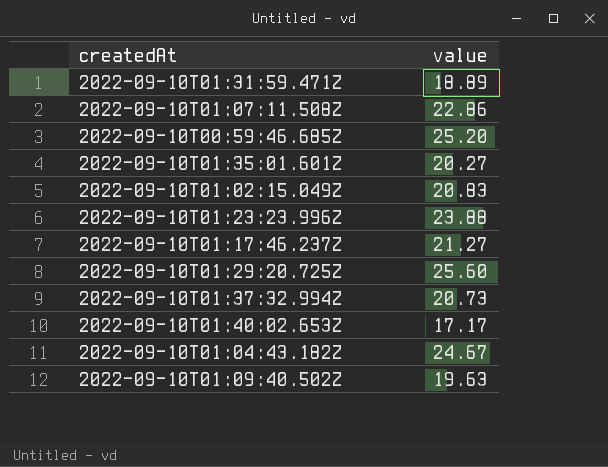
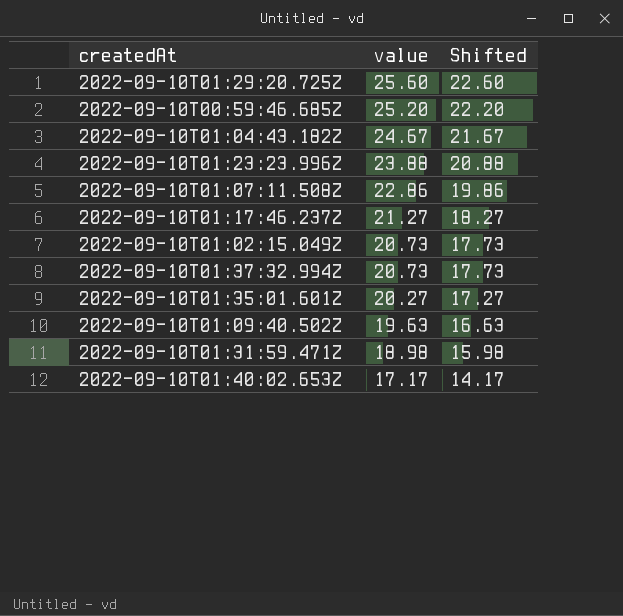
row order: none -> value descending
column Shifted | formula: none -> [value] - 3
2022-09-10T01:02:15.049Z | value: 20.83 -> 20.73
2022-09-10T01:31:59.471Z | value: 18.89 -> 18.98

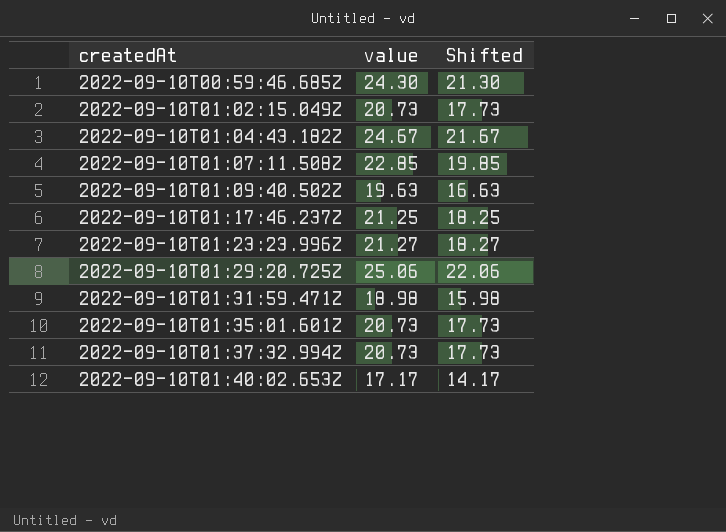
row order: value descending -> createdAt ascending
2022-09-10T00:59:46.685Z | value: 25.20 -> 24.30
2022-09-10T00:59:46.685Z | Shifted: 22.20 -> 21.30
2022-09-10T01:07:11.508Z | value: 22.86 -> 22.85
2022-09-10T01:07:11.508Z | Shifted: 19.86 -> 19.85
2022-09-10T01:17:46.237Z | value: 21.27 -> 21.25
2022-09-10T01:17:46.237Z | Shifted: 18.27 -> 18.25
2022-09-10T01:23:23.996Z | value: 23.88 -> 21.27
2022-09-10T01:23:23.996Z | Shifted: 20.88 -> 18.27
2022-09-10T01:29:20.725Z | value: 25.60 -> 25.06
2022-09-10T01:29:20.725Z | Shifted: 22.60 -> 22.06
2022-09-10T01:35:01.601Z | value: 20.27 -> 20.73
2022-09-10T01:35:01.601Z | Shifted: 17.27 -> 17.73

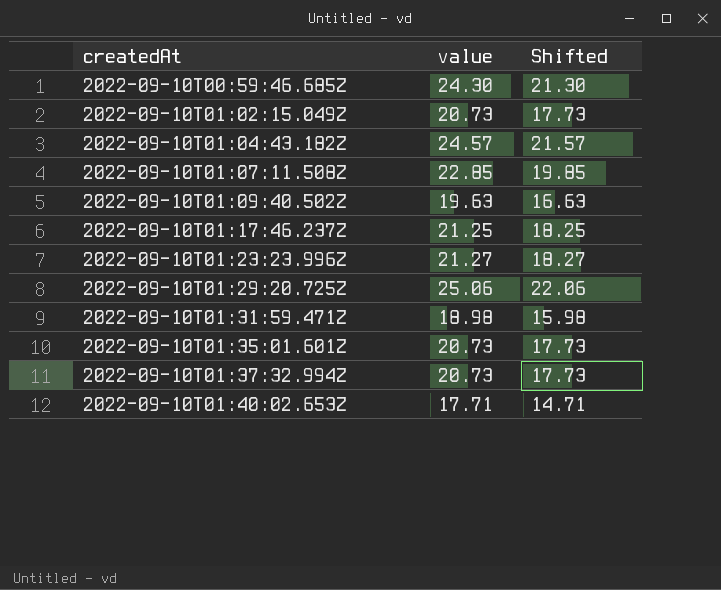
2022-09-10T01:04:43.182Z | value: 24.67 -> 24.57
2022-09-10T01:04:43.182Z | Shifted: 21.67 -> 21.57
2022-09-10T01:40:02.653Z | value: 17.17 -> 17.71
2022-09-10T01:40:02.653Z | Shifted: 14.17 -> 14.71

